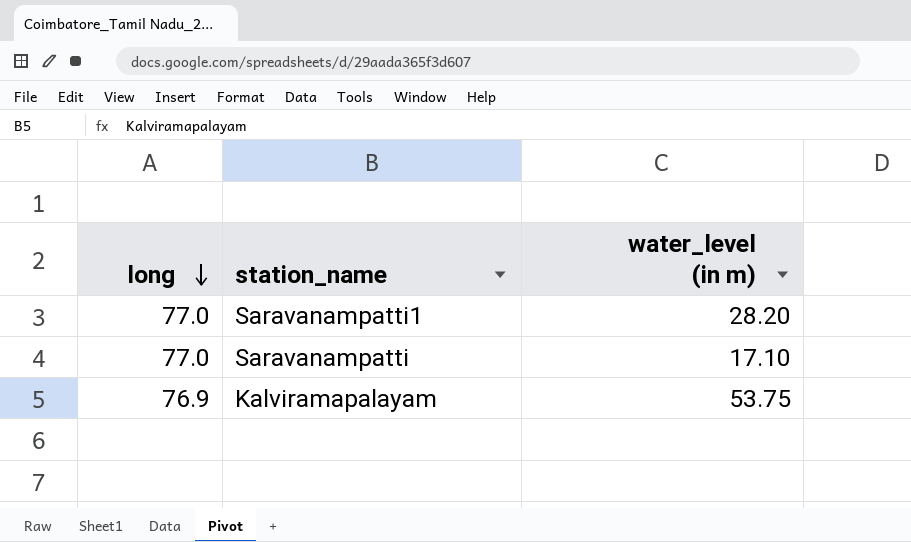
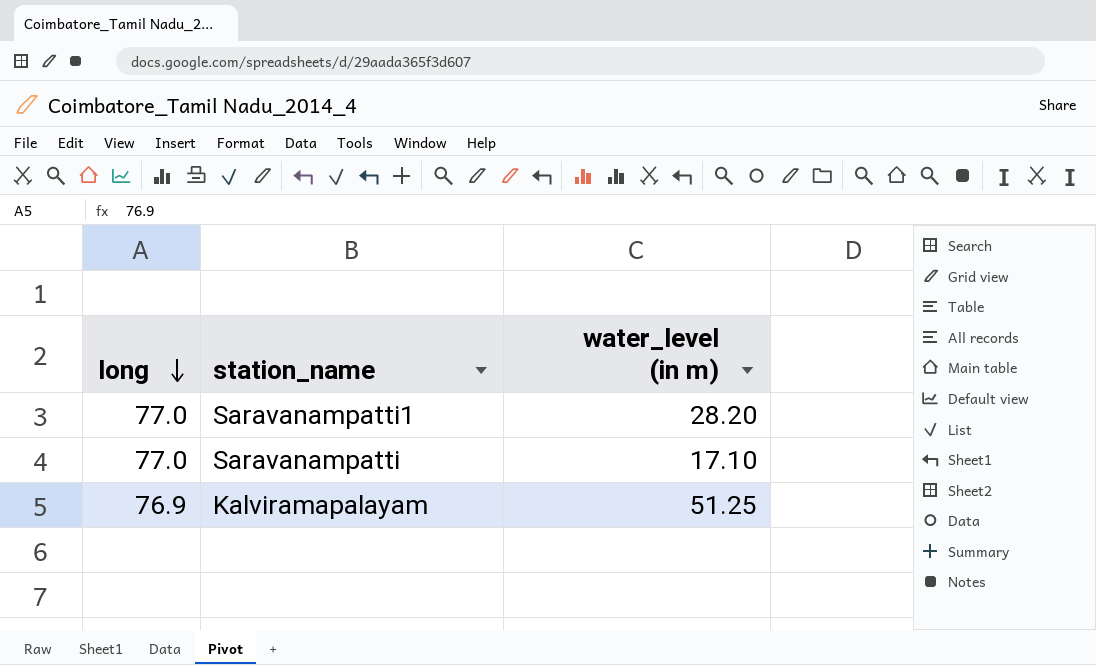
Kalviramapalayam | water_level (in m): 53.75 -> 51.25

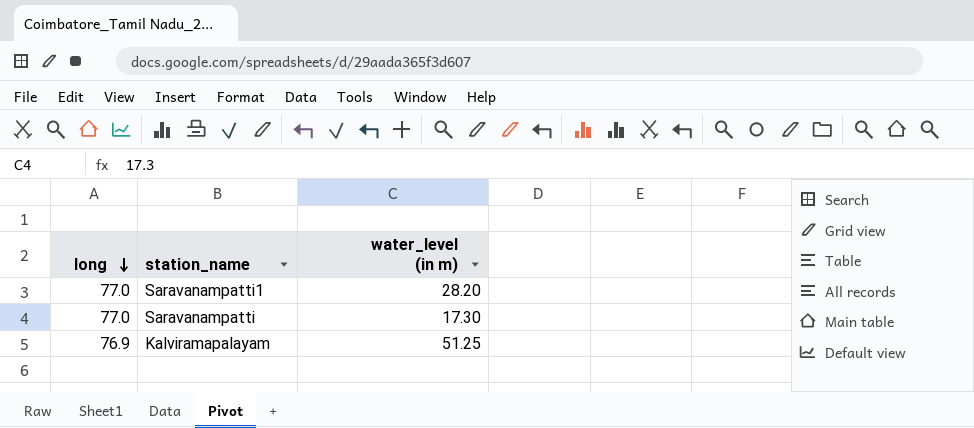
Saravanampatti | water_level (in m): 17.10 -> 17.30

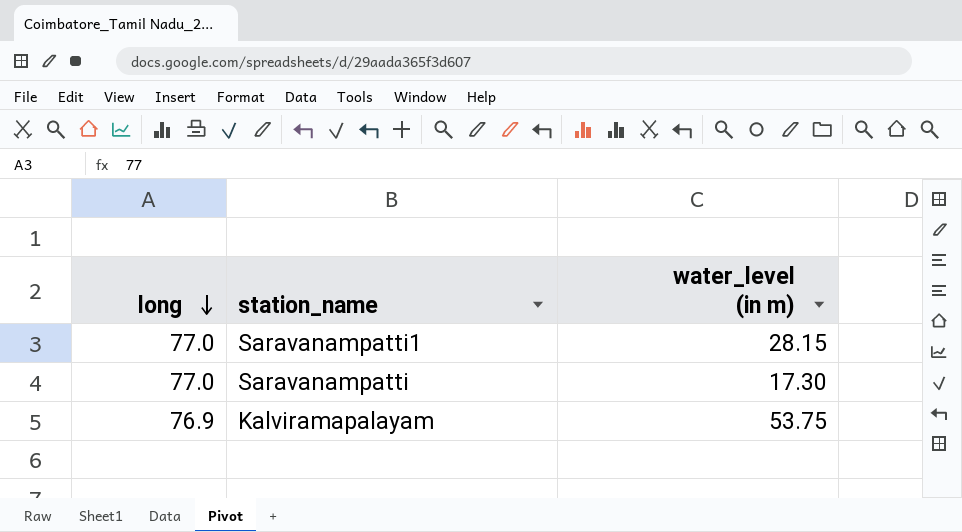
Saravanampatti1 | water_level (in m): 28.20 -> 28.15
Kalviramapalayam | water_level (in m): 51.25 -> 53.75

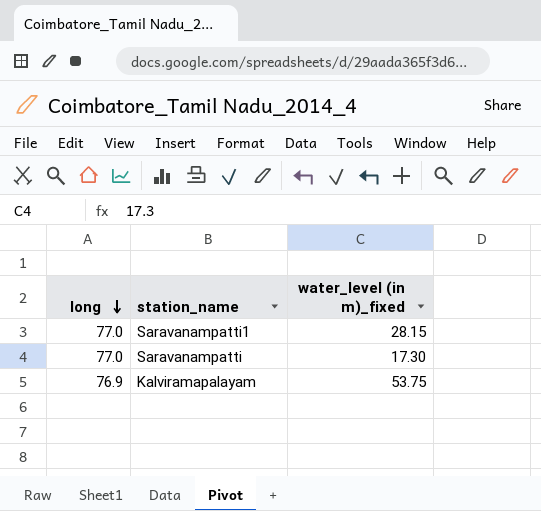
column name: water_level (in m) -> water_level (in m)_fixed

